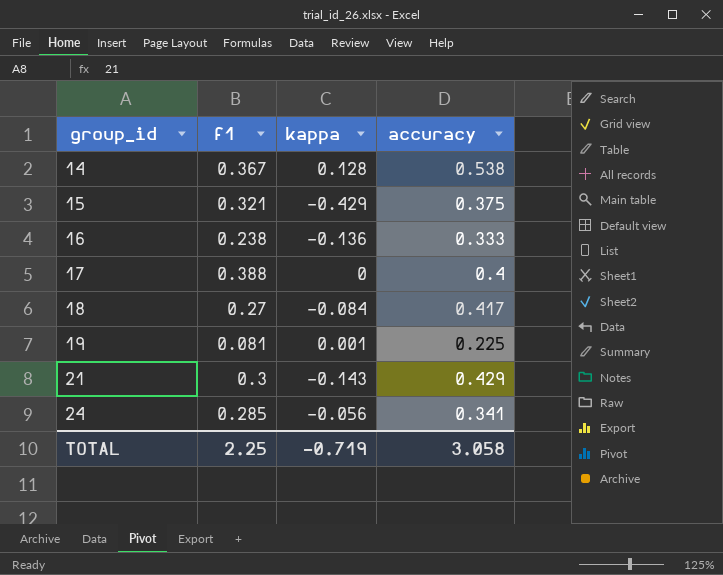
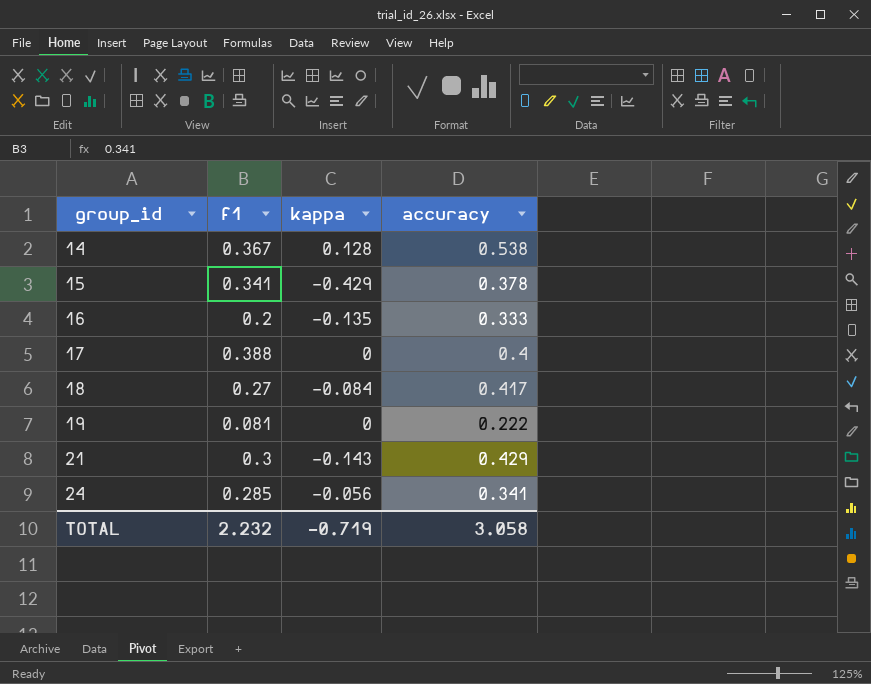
15 | f1: 0.321 -> 0.341
15 | accuracy: 0.375 -> 0.378
16 | f1: 0.238 -> 0.2
16 | kappa: -0.136 -> -0.135
19 | kappa: 0.001 -> 0
19 | accuracy: 0.225 -> 0.222
TOTAL | f1: 2.25 -> 2.232

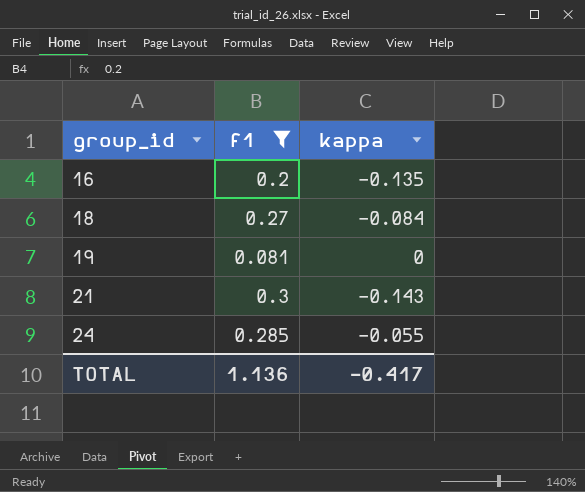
filter: none -> f1 <= 0.3
column accuracy | position: 4 -> none
24 | kappa: -0.056 -> -0.055
TOTAL | f1: 2.232 -> 1.136
TOTAL | kappa: -0.719 -> -0.417

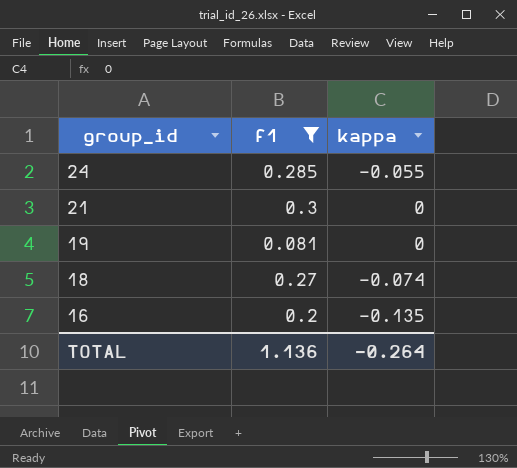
row order: group_id ascending -> group_id descending
21 | kappa: -0.143 -> 0
18 | kappa: -0.084 -> -0.074
TOTAL | kappa: -0.417 -> -0.264

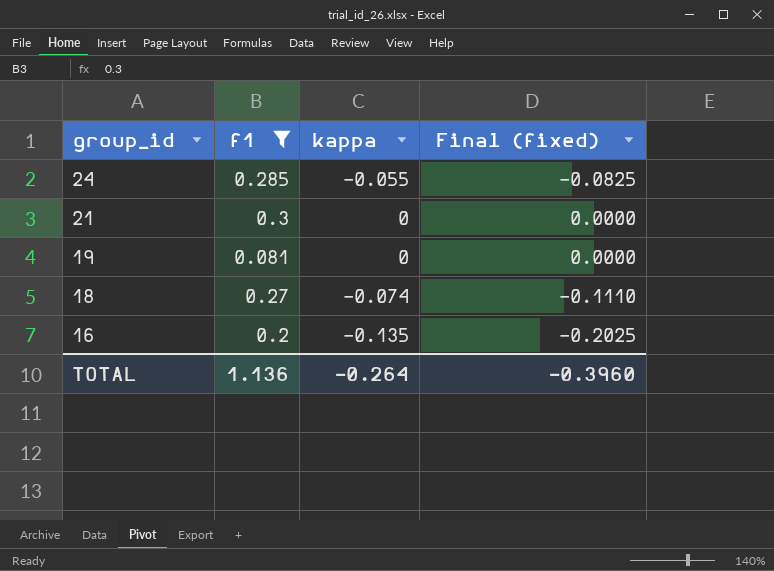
column Final (fixed) | formula: none -> [kappa] * 1.5

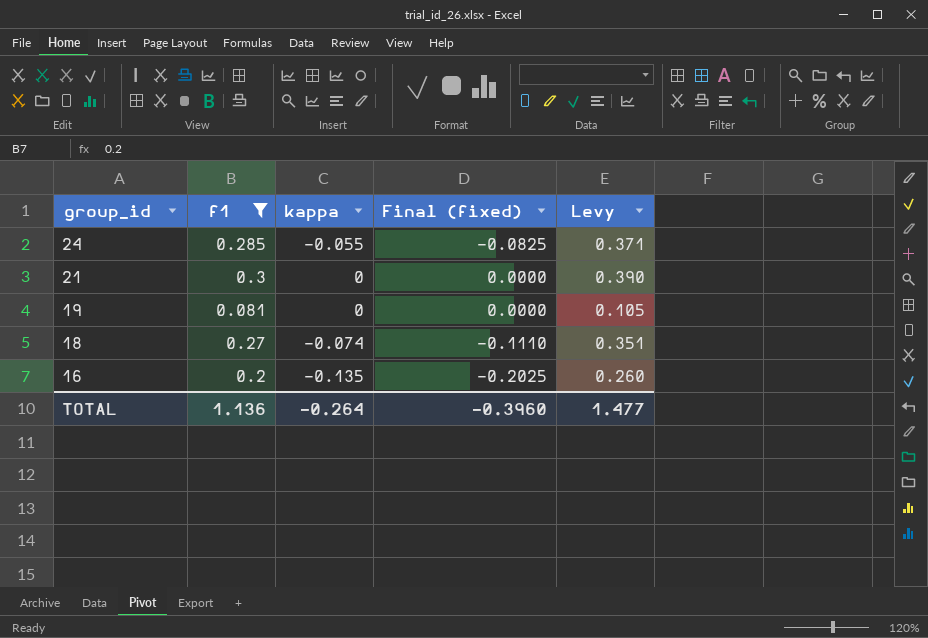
column Levy | formula: none -> [f1] * 1.3

